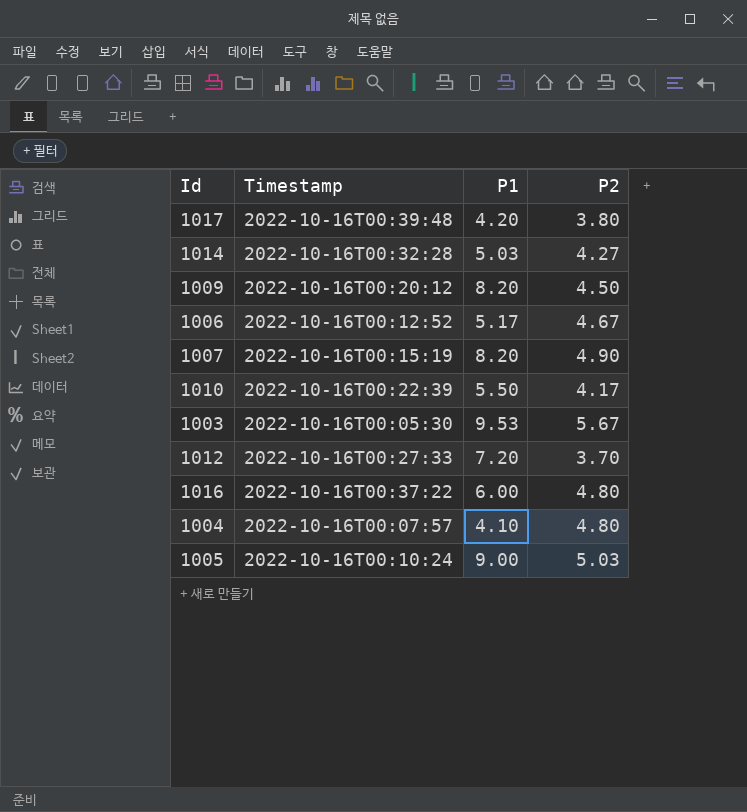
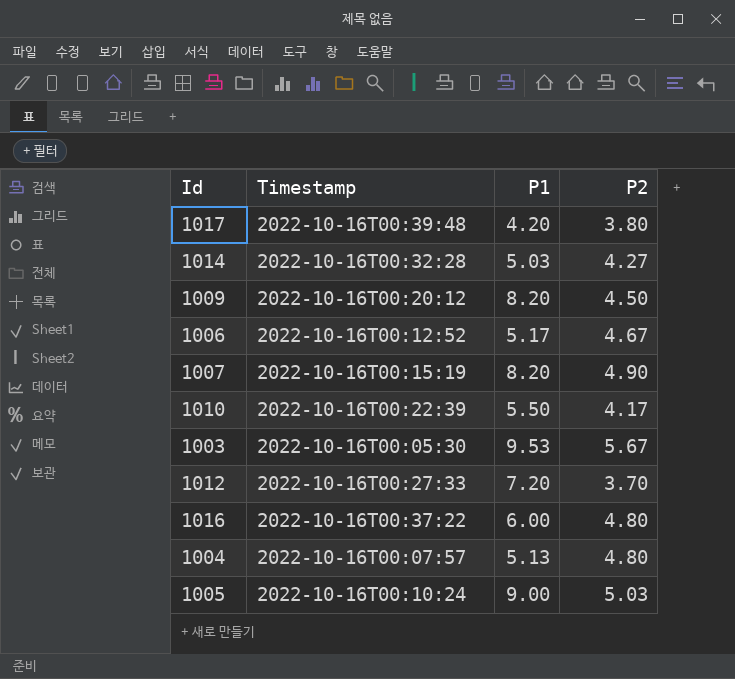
1004 | P1: 4.10 -> 5.13

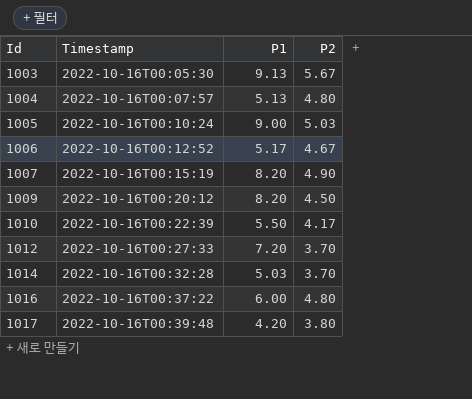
row order: none -> Id ascending
1003 | P1: 9.53 -> 9.13
1014 | P2: 4.27 -> 3.70

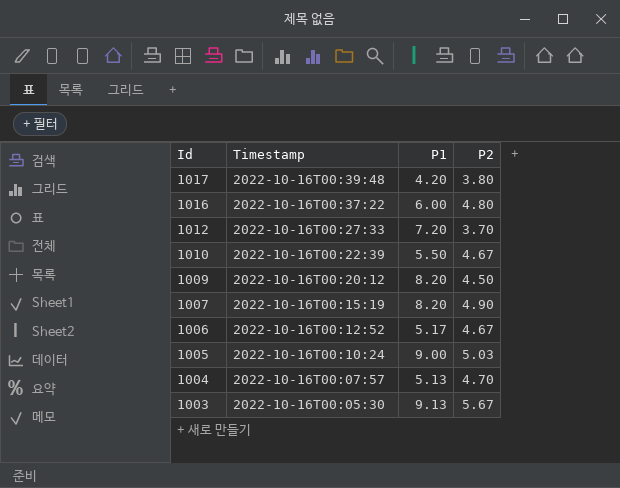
row order: Id ascending -> Id descending
row 1014: 2022-10-16T00:32:28 | 5.03 | 3.70 -> none
1010 | P2: 4.17 -> 4.67
1004 | P2: 4.80 -> 4.70

